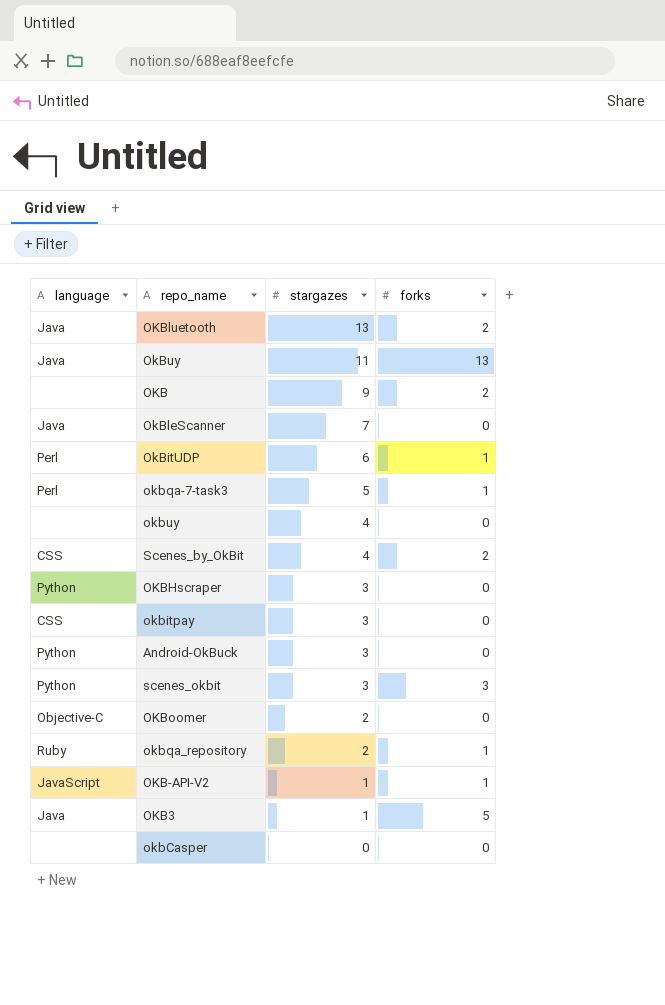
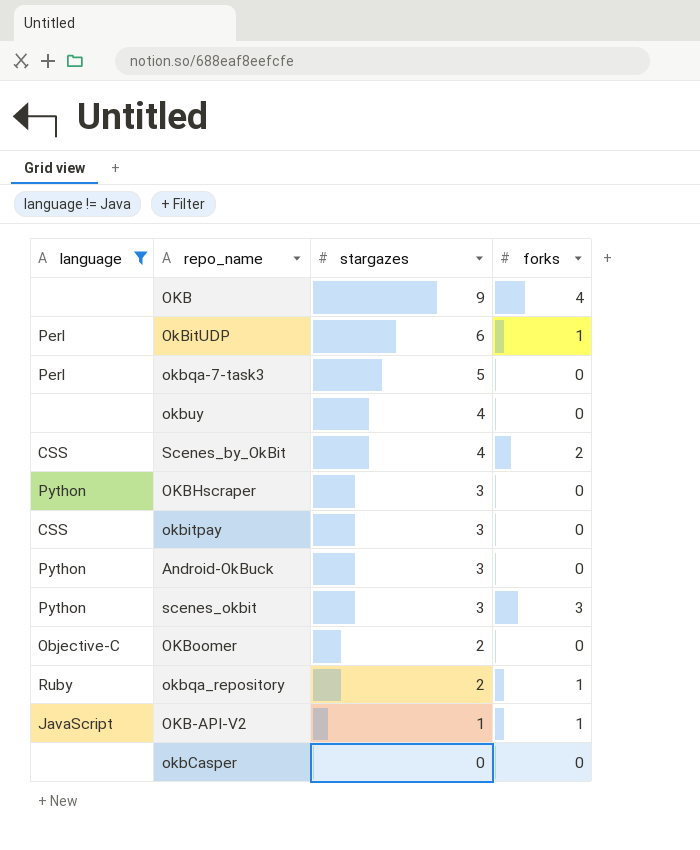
filter: none -> language != Java
OKB | forks: 2 -> 4
okbqa-7-task3 | forks: 1 -> 0

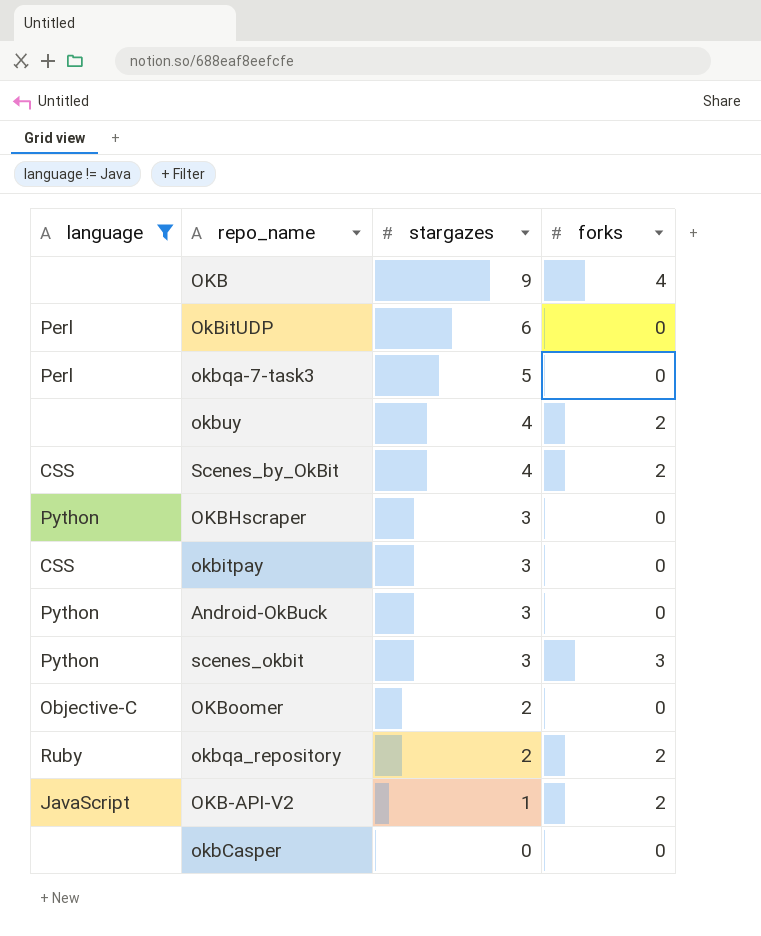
OkBitUDP | forks: 1 -> 0
okbuy | forks: 0 -> 2
okbqa_repository | forks: 1 -> 2
OKB-API-V2 | forks: 1 -> 2

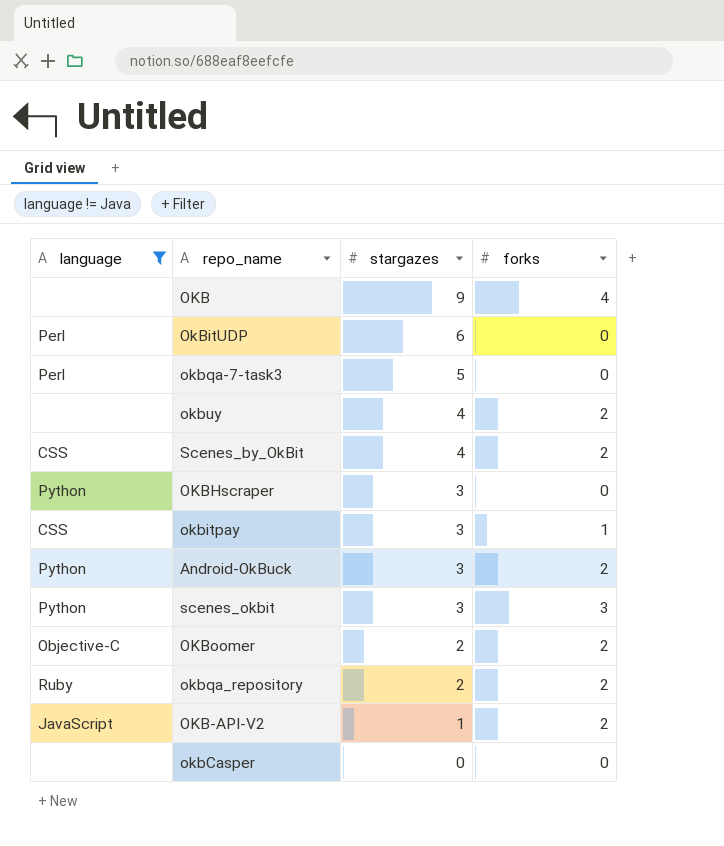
okbitpay | forks: 0 -> 1
Android-OkBuck | forks: 0 -> 2
OKBoomer | forks: 0 -> 2

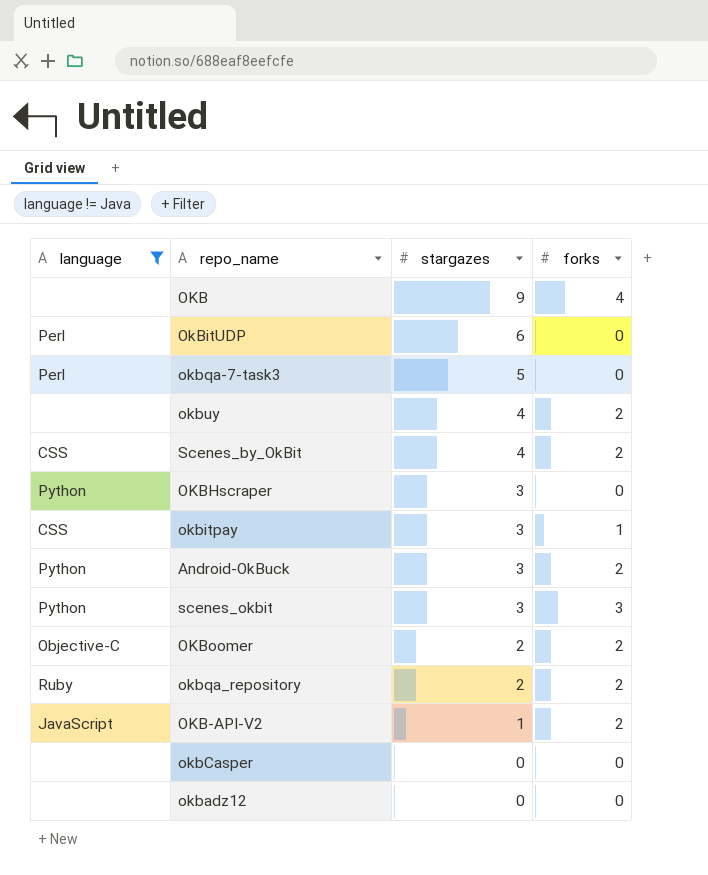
row okbadz12: none -> none | 0 | 0

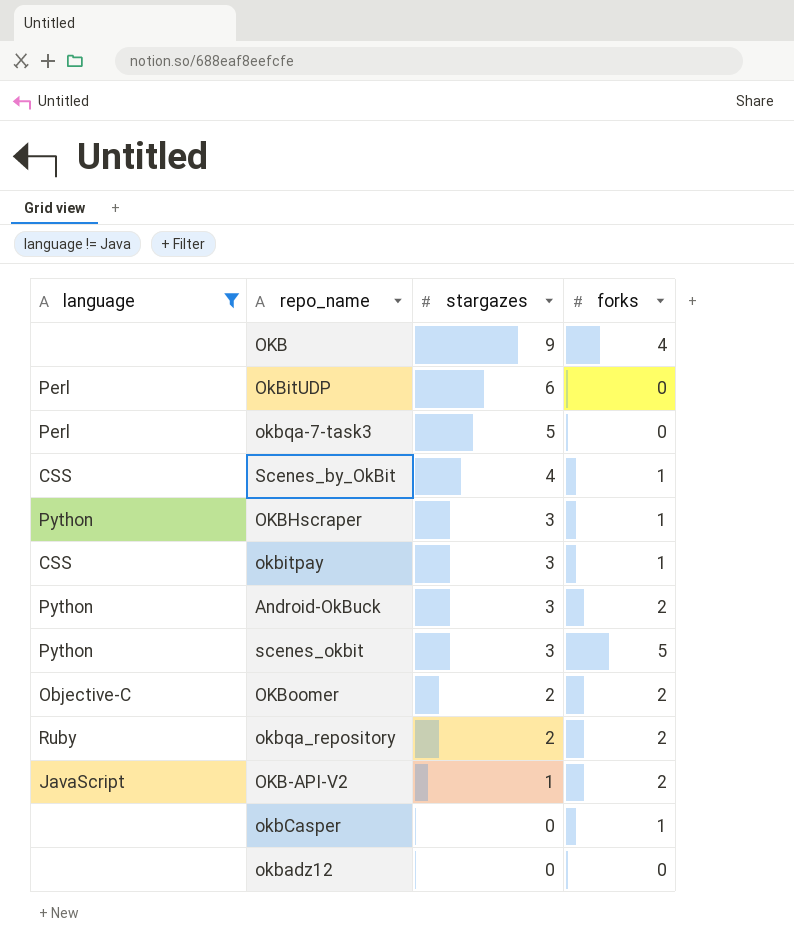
row okbuy: none | 4 | 2 -> none
Scenes_by_OkBit | forks: 2 -> 1
OKBHscraper | forks: 0 -> 1
scenes_okbit | forks: 3 -> 5
okbCasper | forks: 0 -> 1

